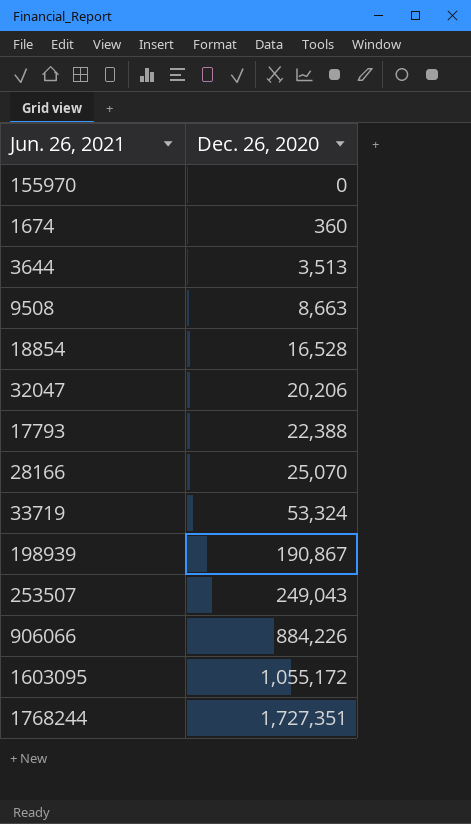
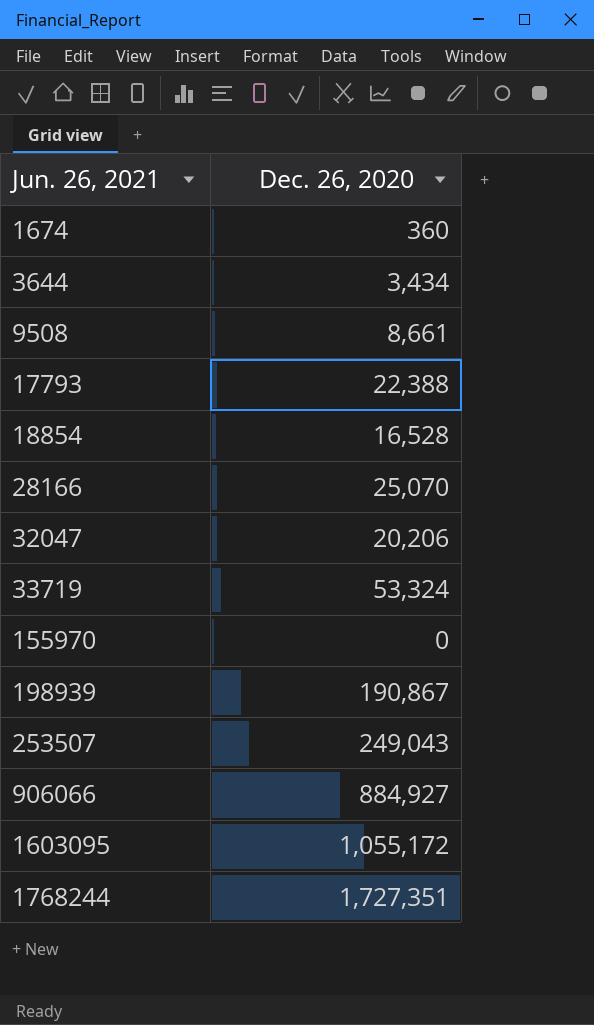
row order: Dec. 26, 2020 ascending -> Jun. 26, 2021 ascending
3644 | Dec. 26, 2020: 3,513 -> 3,434
9508 | Dec. 26, 2020: 8,663 -> 8,661
906066 | Dec. 26, 2020: 884,226 -> 884,927

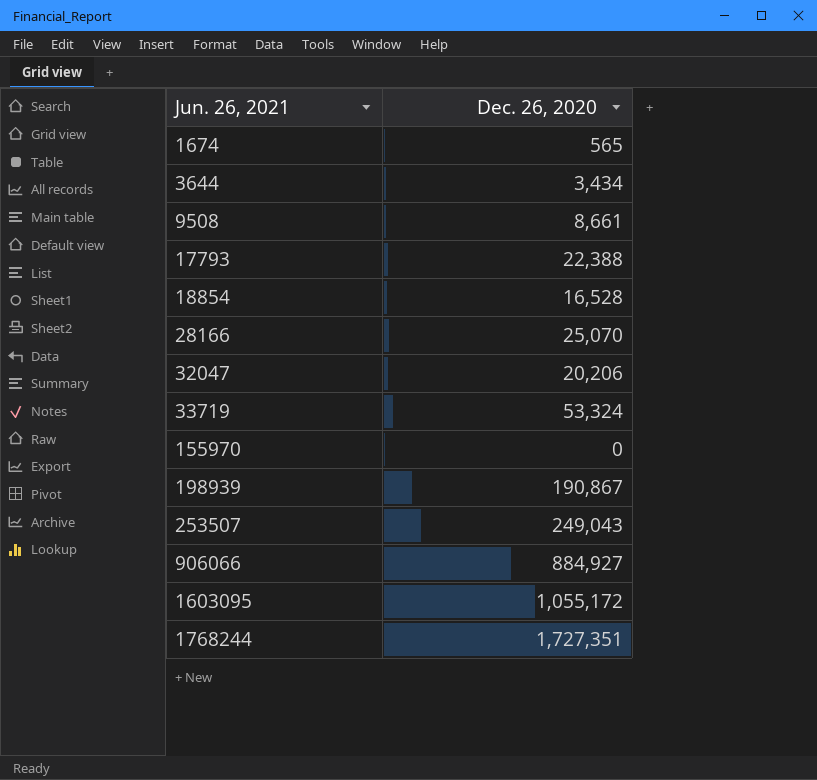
1674 | Dec. 26, 2020: 360 -> 565

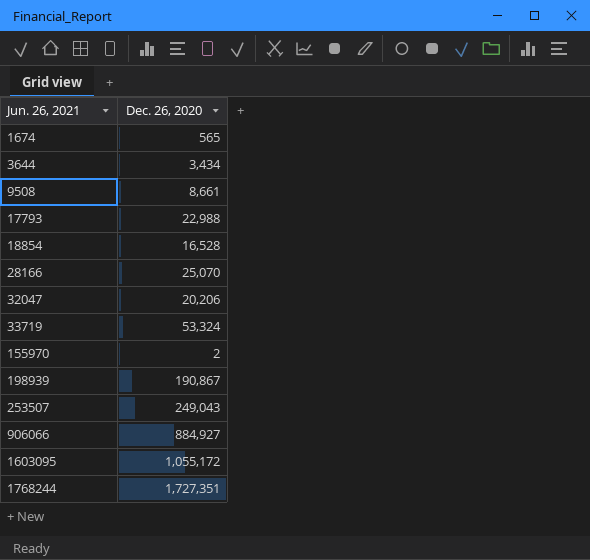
17793 | Dec. 26, 2020: 22,388 -> 22,988
155970 | Dec. 26, 2020: 0 -> 2

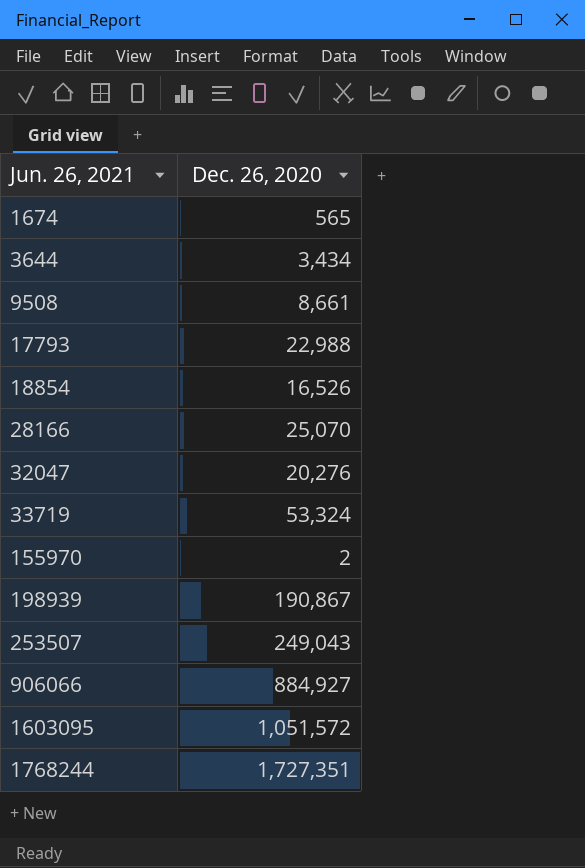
18854 | Dec. 26, 2020: 16,528 -> 16,526
32047 | Dec. 26, 2020: 20,206 -> 20,276
1603095 | Dec. 26, 2020: 1,055,172 -> 1,051,572

